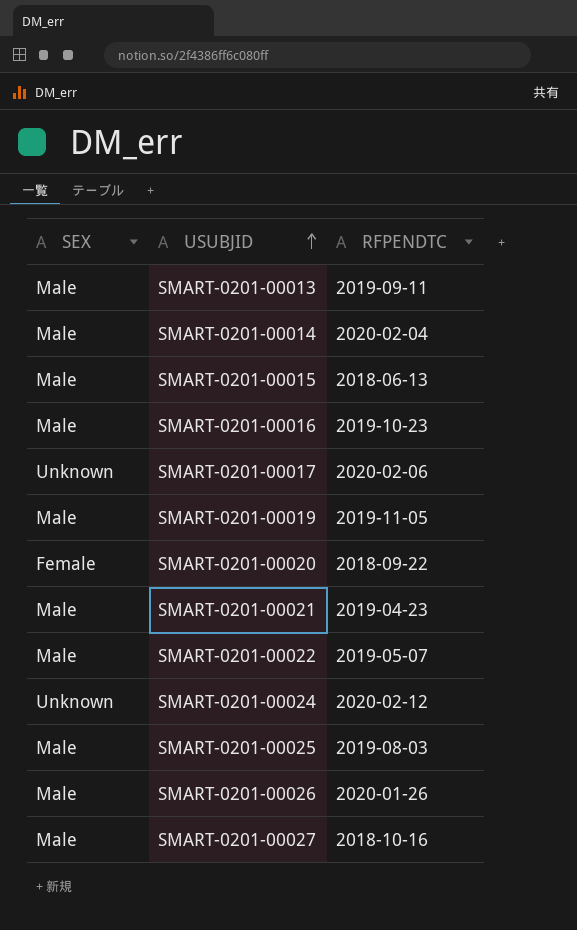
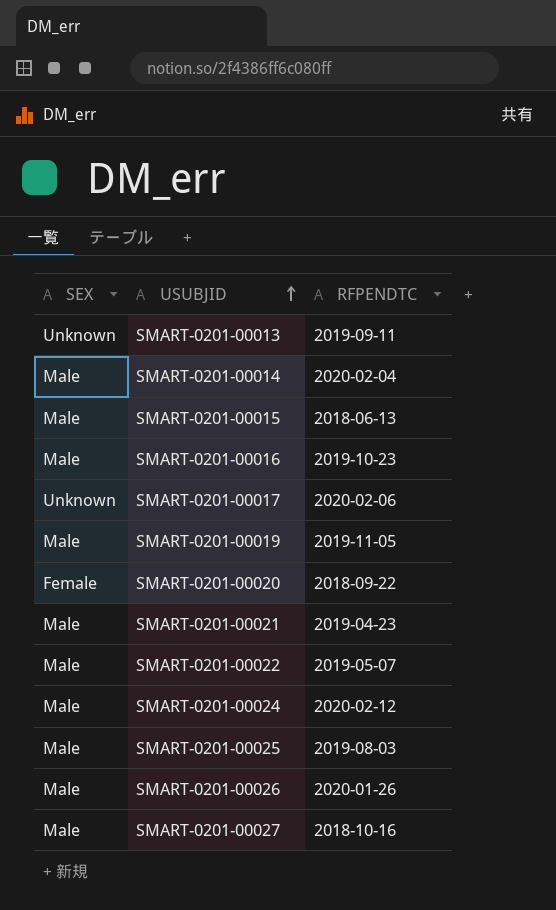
SMART-0201-00013 | SEX: Male -> Unknown
SMART-0201-00024 | SEX: Unknown -> Male

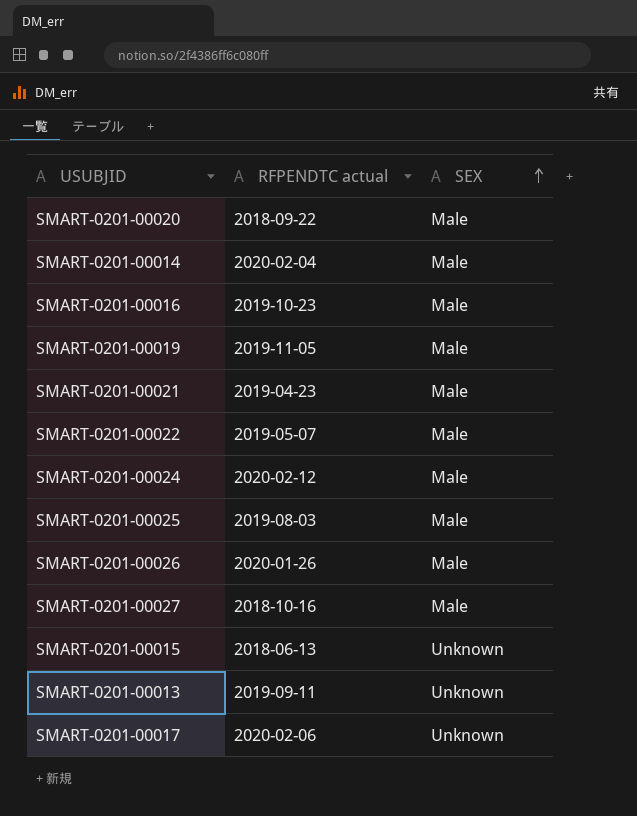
row order: USUBJID ascending -> SEX ascending
column name: RFPENDTC -> RFPENDTC actual
column SEX | position: 1 -> 3
SMART-0201-00020 | SEX: Female -> Male
SMART-0201-00015 | SEX: Male -> Unknown

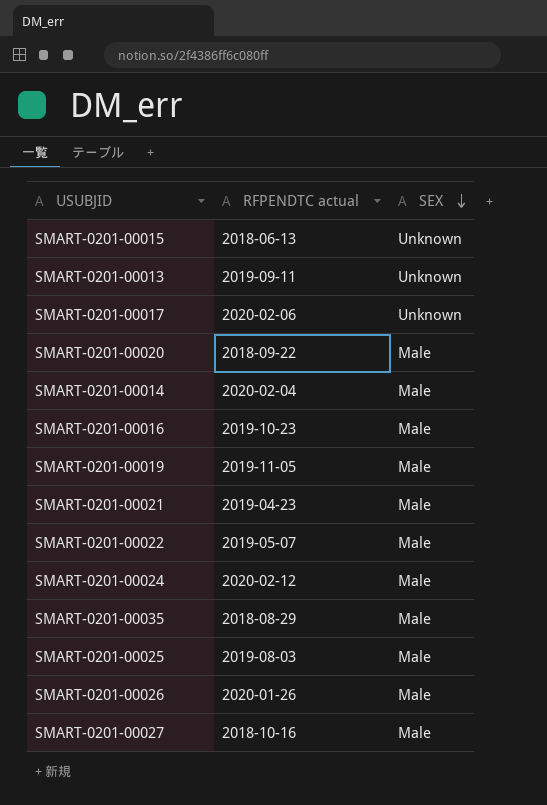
row order: SEX ascending -> SEX descending
row SMART-0201-00035: none -> 2018-08-29 | Male

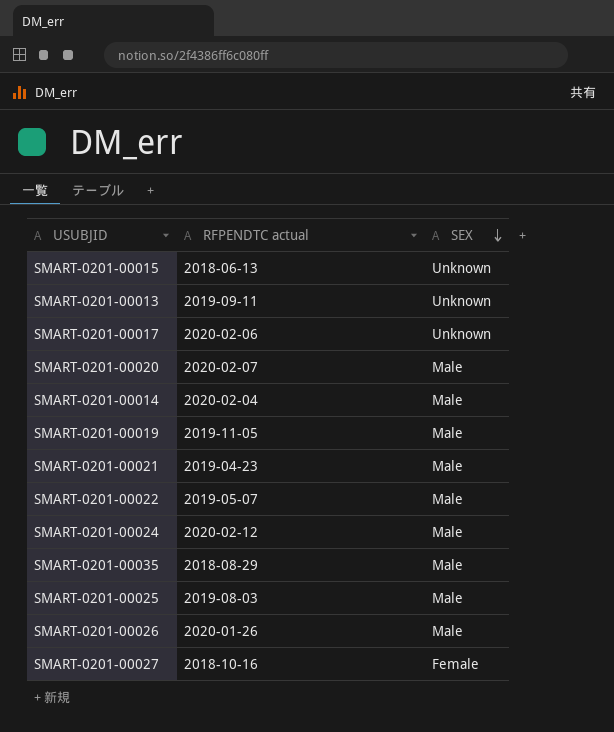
row SMART-0201-00016: 2019-10-23 | Male -> none
SMART-0201-00020 | RFPENDTC actual: 2018-09-22 -> 2020-02-07
SMART-0201-00027 | SEX: Male -> Female

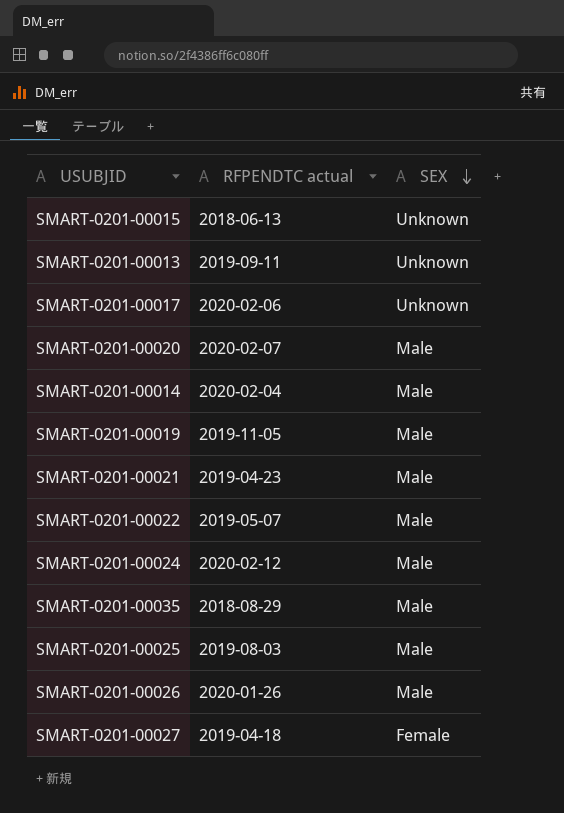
SMART-0201-00027 | RFPENDTC actual: 2018-10-16 -> 2019-04-18

